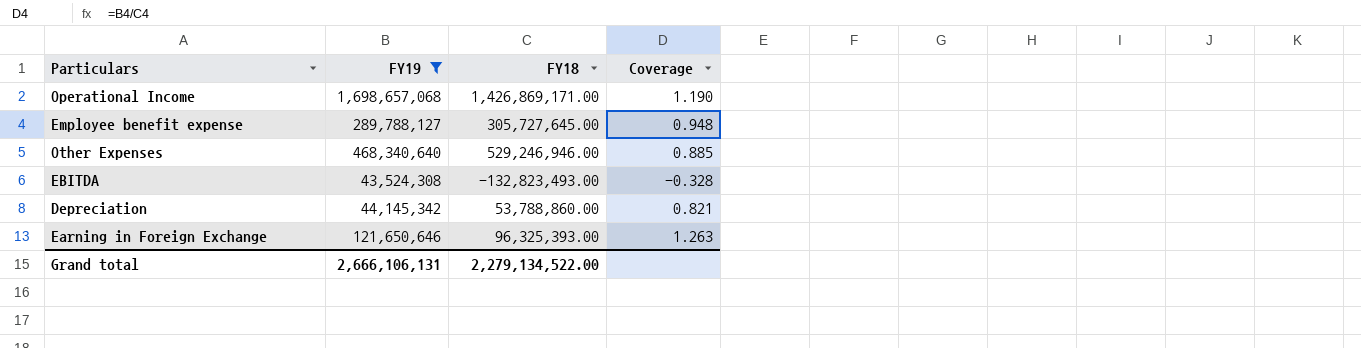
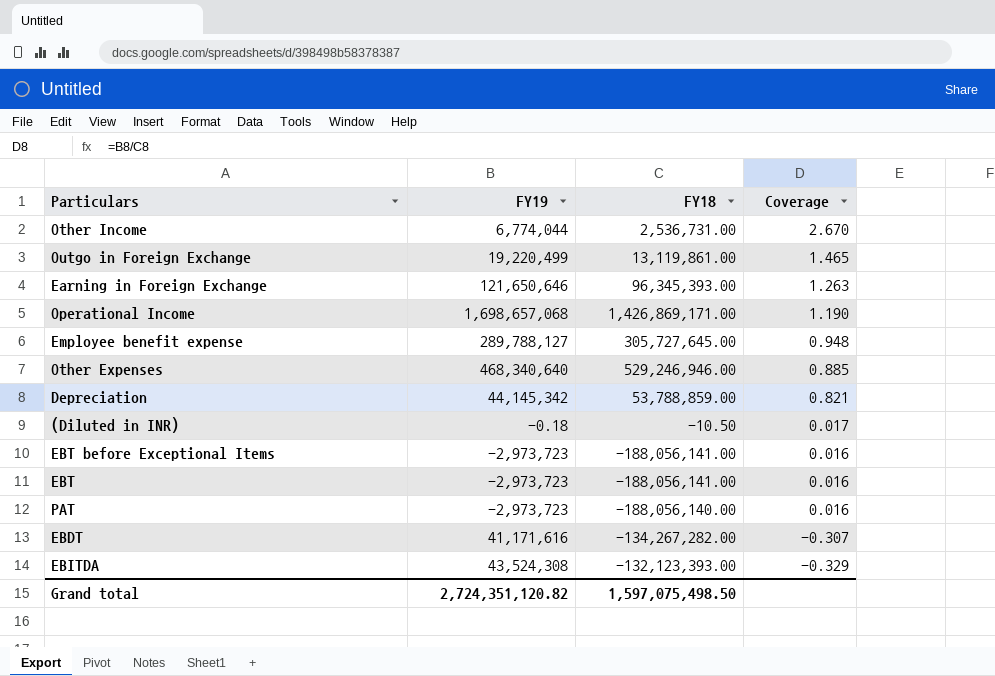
filter: FY19 >= 43,524,308 -> none
row order: none -> Coverage descending
Earning in Foreign Exchange | FY18: 96,325,393.00 -> 96,345,393.00
Depreciation | FY18: 53,788,860.00 -> 53,788,859.00
EBITDA | FY18: -132,823,493.00 -> -132,123,393.00
EBITDA | Coverage: -0.328 -> -0.329
Grand total | FY19: 2,666,106,131 -> 2,724,351,120.82
Grand total | FY18: 2,279,134,522.00 -> 1,597,075,498.50

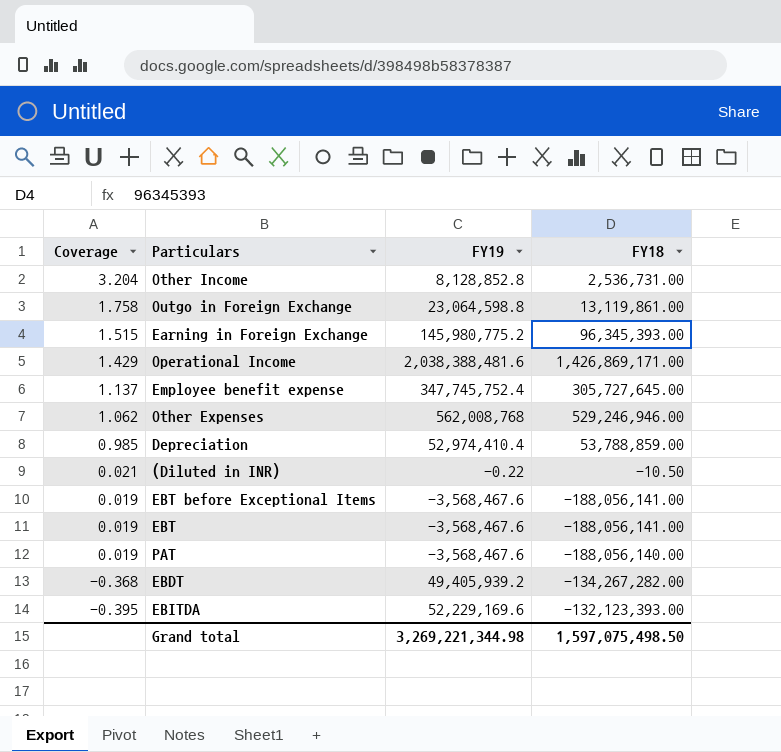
column Coverage | position: 4 -> 1
Other Income | Coverage: 2.670 -> 3.204
Other Income | FY19: 6,774,044 -> 8,128,852.8
Outgo in Foreign Exchange | Coverage: 1.465 -> 1.758
Outgo in Foreign Exchange | FY19: 19,220,499 -> 23,064,598.8
Earning in Foreign Exchange | Coverage: 1.263 -> 1.515
Earning in Foreign Exchange | FY19: 121,650,646 -> 145,980,775.2
Operational Income | Coverage: 1.190 -> 1.429
Operational Income | FY19: 1,698,657,068 -> 2,038,388,481.6
Employee benefit expense | Coverage: 0.948 -> 1.137
Employee benefit expense | FY19: 289,788,127 -> 347,745,752.4
Other Expenses | Coverage: 0.885 -> 1.062
Other Expenses | FY19: 468,340,640 -> 562,008,768
Depreciation | Coverage: 0.821 -> 0.985
Depreciation | FY19: 44,145,342 -> 52,974,410.4
(Diluted in INR) | Coverage: 0.017 -> 0.021
(Diluted in INR) | FY19: -0.18 -> -0.22
EBT before Exceptional Items | Coverage: 0.016 -> 0.019
EBT before Exceptional Items | FY19: -2,973,723 -> -3,568,467.6
EBT | Coverage: 0.016 -> 0.019
EBT | FY19: -2,973,723 -> -3,568,467.6
PAT | Coverage: 0.016 -> 0.019
PAT | FY19: -2,973,723 -> -3,568,467.6
EBDT | Coverage: -0.307 -> -0.368
EBDT | FY19: 41,171,616 -> 49,405,939.2
EBITDA | Coverage: -0.329 -> -0.395
EBITDA | FY19: 43,524,308 -> 52,229,169.6
Grand total | FY19: 2,724,351,120.82 -> 3,269,221,344.98

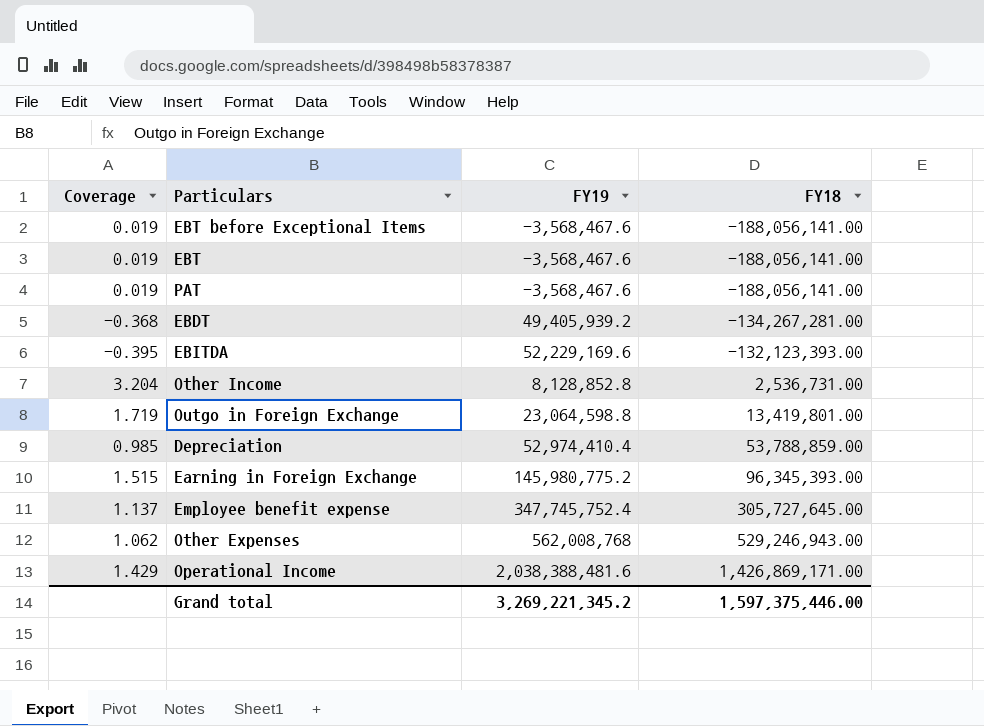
row order: Coverage descending -> FY18 ascending
row (Diluted in INR): 0.021 | -0.22 | -10.50 -> none
PAT | FY18: -188,056,140.00 -> -188,056,141.00
EBDT | FY18: -134,267,282.00 -> -134,267,281.00
Outgo in Foreign Exchange | Coverage: 1.758 -> 1.719
Outgo in Foreign Exchange | FY18: 13,119,861.00 -> 13,419,801.00
Other Expenses | FY18: 529,246,946.00 -> 529,246,943.00
Grand total | FY19: 3,269,221,344.98 -> 3,269,221,345.2
Grand total | FY18: 1,597,075,498.50 -> 1,597,375,446.00

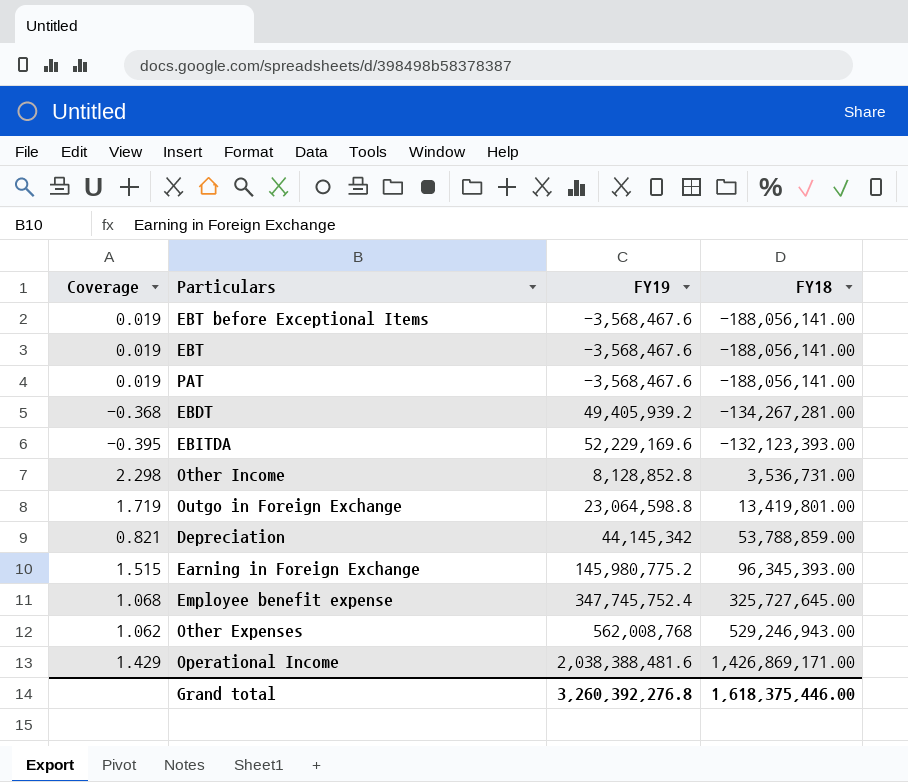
Other Income | Coverage: 3.204 -> 2.298
Other Income | FY18: 2,536,731.00 -> 3,536,731.00
Depreciation | Coverage: 0.985 -> 0.821
Depreciation | FY19: 52,974,410.4 -> 44,145,342
Employee benefit expense | Coverage: 1.137 -> 1.068
Employee benefit expense | FY18: 305,727,645.00 -> 325,727,645.00
Grand total | FY19: 3,269,221,345.2 -> 3,260,392,276.8
Grand total | FY18: 1,597,375,446.00 -> 1,618,375,446.00

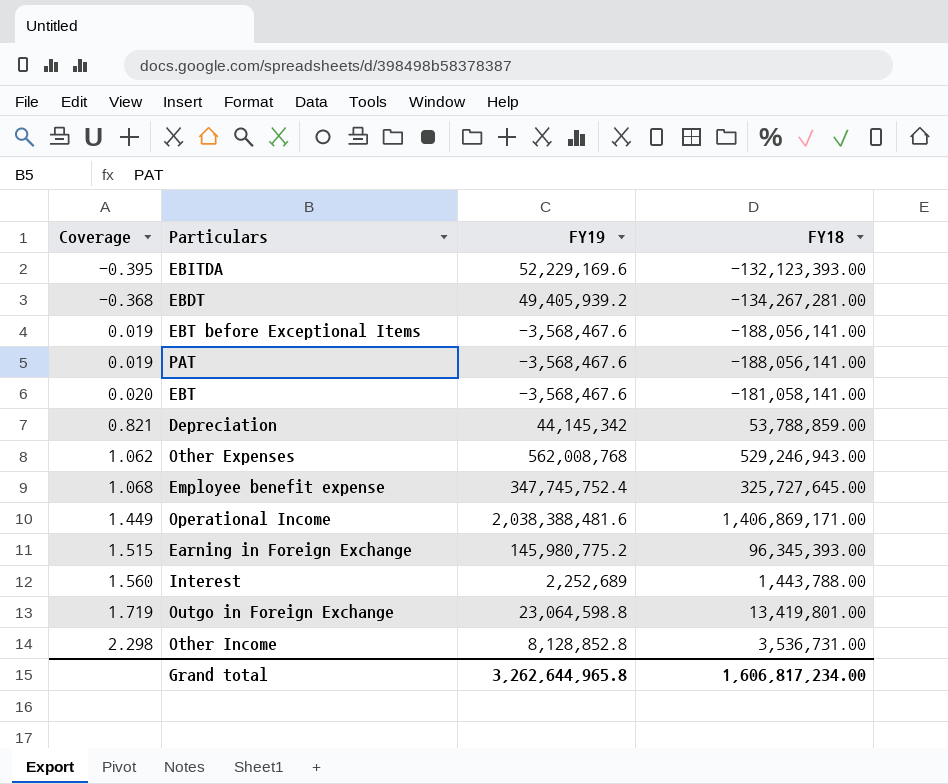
row order: FY18 ascending -> Coverage ascending
EBT | Coverage: 0.019 -> 0.020
EBT | FY18: -188,056,141.00 -> -181,058,141.00
Operational Income | Coverage: 1.429 -> 1.449
Operational Income | FY18: 1,426,869,171.00 -> 1,406,869,171.00
row Interest: none -> 1.560 | 2,252,689 | 1,443,788.00
Grand total | FY19: 3,260,392,276.8 -> 3,262,644,965.8
Grand total | FY18: 1,618,375,446.00 -> 1,606,817,234.00

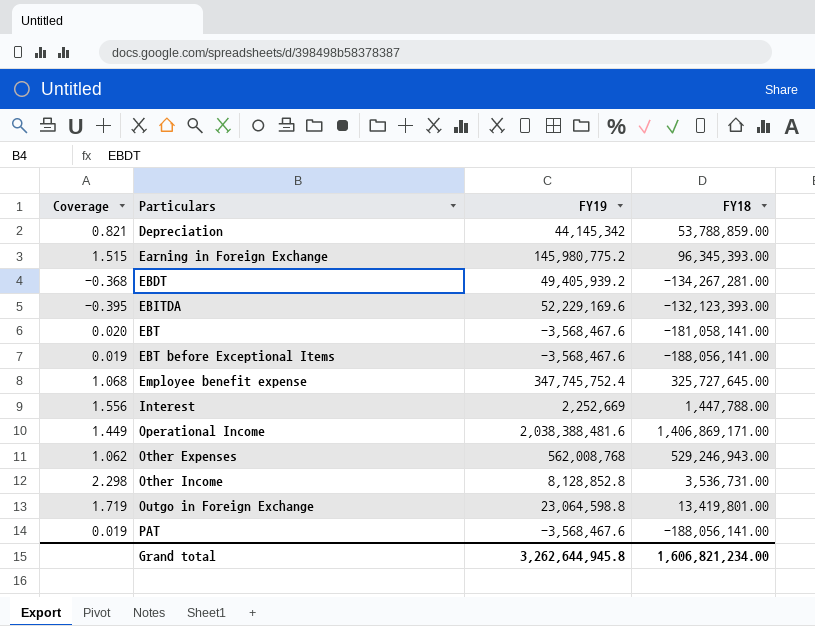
row order: Coverage ascending -> Particulars ascending
Interest | Coverage: 1.560 -> 1.556
Interest | FY19: 2,252,689 -> 2,252,669
Interest | FY18: 1,443,788.00 -> 1,447,788.00
Grand total | FY19: 3,262,644,965.8 -> 3,262,644,945.8
Grand total | FY18: 1,606,817,234.00 -> 1,606,821,234.00

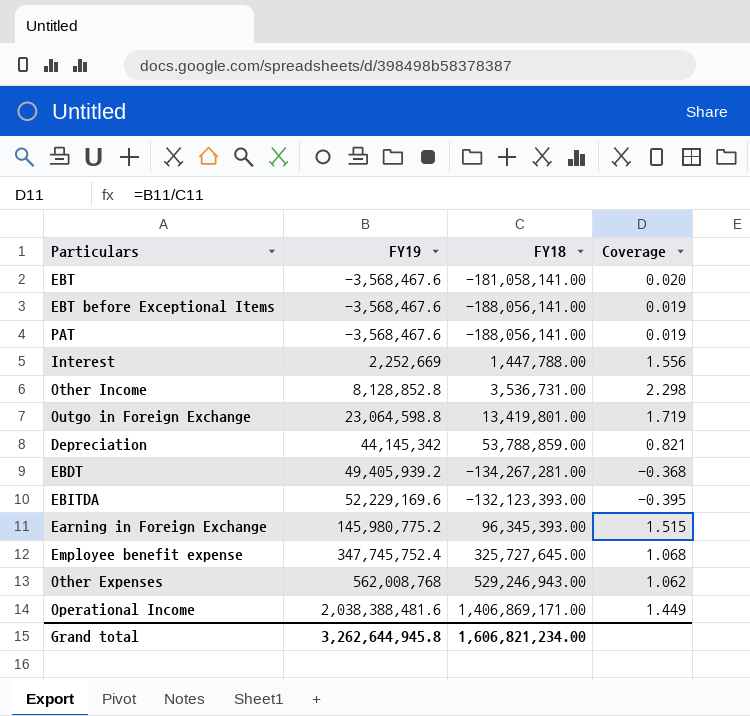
row order: Particulars ascending -> FY19 ascending
column Coverage | position: 1 -> 4

